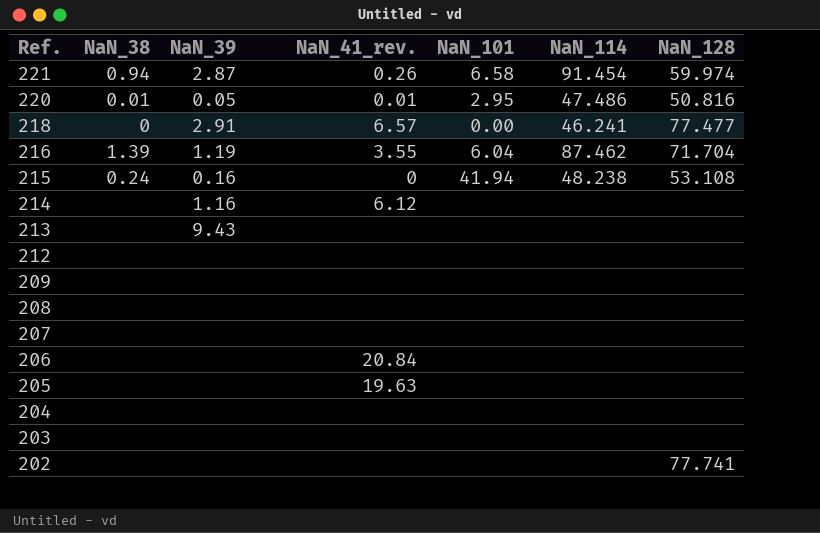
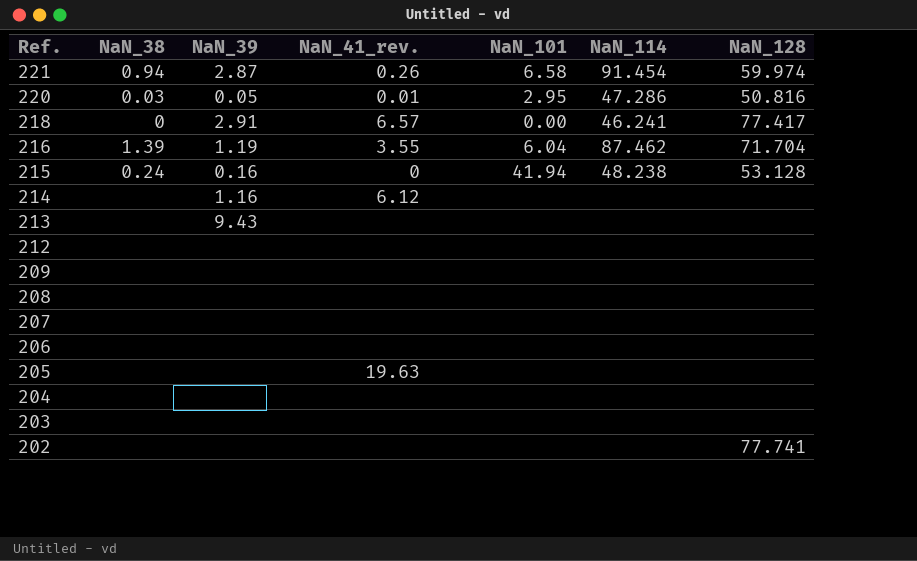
220 | NaN_38: 0.01 -> 0.03
220 | NaN_114: 47.486 -> 47.286
218 | NaN_128: 77.477 -> 77.417
215 | NaN_128: 53.108 -> 53.128
206 | NaN_41_rev.: 20.84 -> none

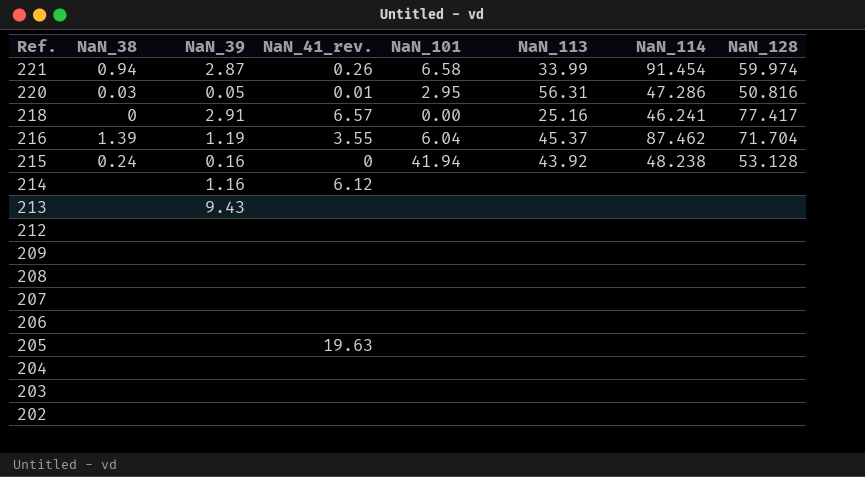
column NaN_113 | position: none -> 6
202 | NaN_128: 77.741 -> none

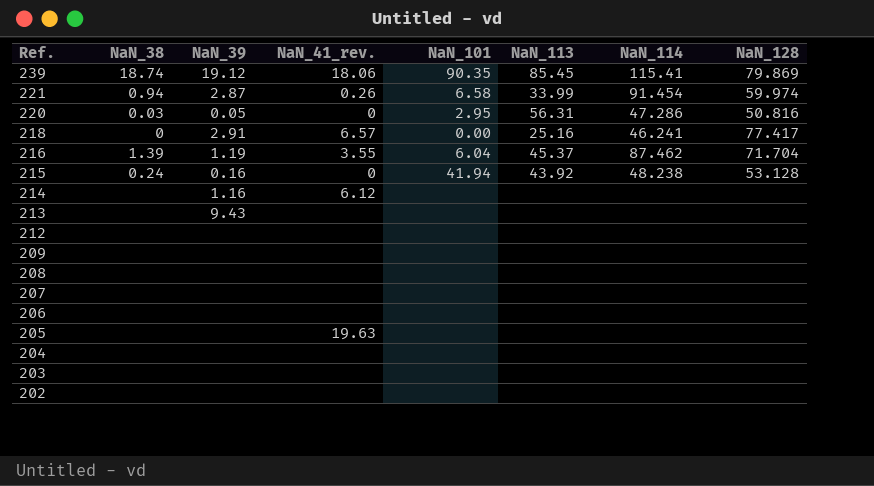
row 239: none -> 18.74 | 19.12 | 18.06 | 90.35 | 85.45 | 115.41 | 79.869
220 | NaN_41_rev.: 0.01 -> 0

